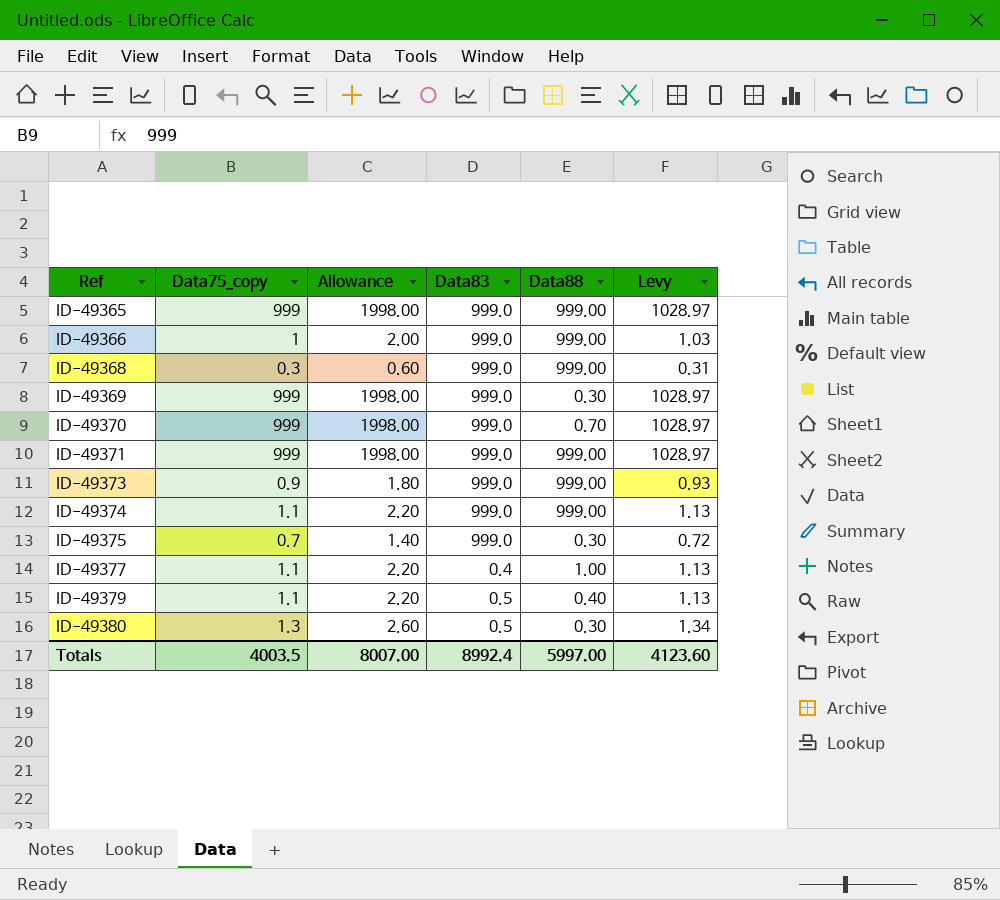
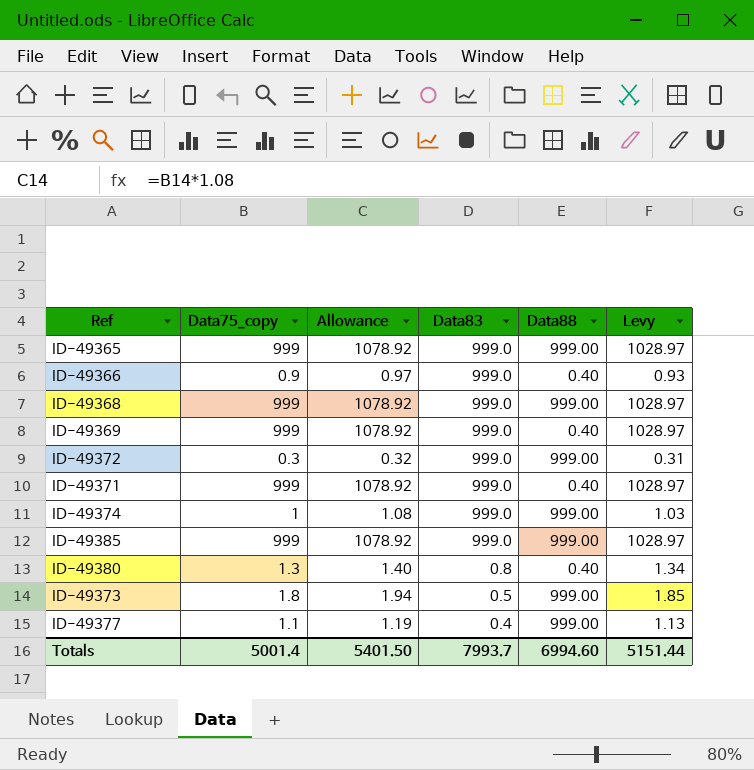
row order: Ref ascending -> Data83 descending
column Allowance | formula: [Data75_copy] * 2 -> [Data75_copy] * 1.08
row ID-49370: 999 | 1998.00 | 999.0 | 0.70 | 1028.97 -> none
row ID-49375: 0.7 | 1.40 | 999.0 | 0.30 | 0.72 -> none
row ID-49379: 1.1 | 2.20 | 0.5 | 0.40 | 1.13 -> none
ID-49366 | Data75_copy: 1 -> 0.9
ID-49366 | Data88: 999.00 -> 0.40
ID-49366 | Levy: 1.03 -> 0.93
ID-49368 | Data75_copy: 0.3 -> 999
ID-49368 | Levy: 0.31 -> 1028.97
ID-49369 | Data88: 0.30 -> 0.40
row ID-49372: none -> 0.3 | 0.32 | 999.0 | 999.00 | 0.31
ID-49371 | Data88: 999.00 -> 0.40
ID-49374 | Data75_copy: 1.1 -> 1
ID-49374 | Levy: 1.13 -> 1.03
row ID-49385: none -> 999 | 1078.92 | 999.0 | 999.00 | 1028.97
ID-49380 | Data83: 0.5 -> 0.8
ID-49380 | Data88: 0.30 -> 0.40
ID-49373 | Data75_copy: 0.9 -> 1.8
ID-49373 | Data83: 999.0 -> 0.5
ID-49373 | Levy: 0.93 -> 1.85
ID-49377 | Data88: 1.00 -> 999.00
Totals | Data75_copy: 4003.5 -> 5001.4
Totals | Allowance: 8007.00 -> 5401.50
Totals | Data83: 8992.4 -> 7993.7
Totals | Data88: 5997.00 -> 6994.60
Totals | Levy: 4123.60 -> 5151.44

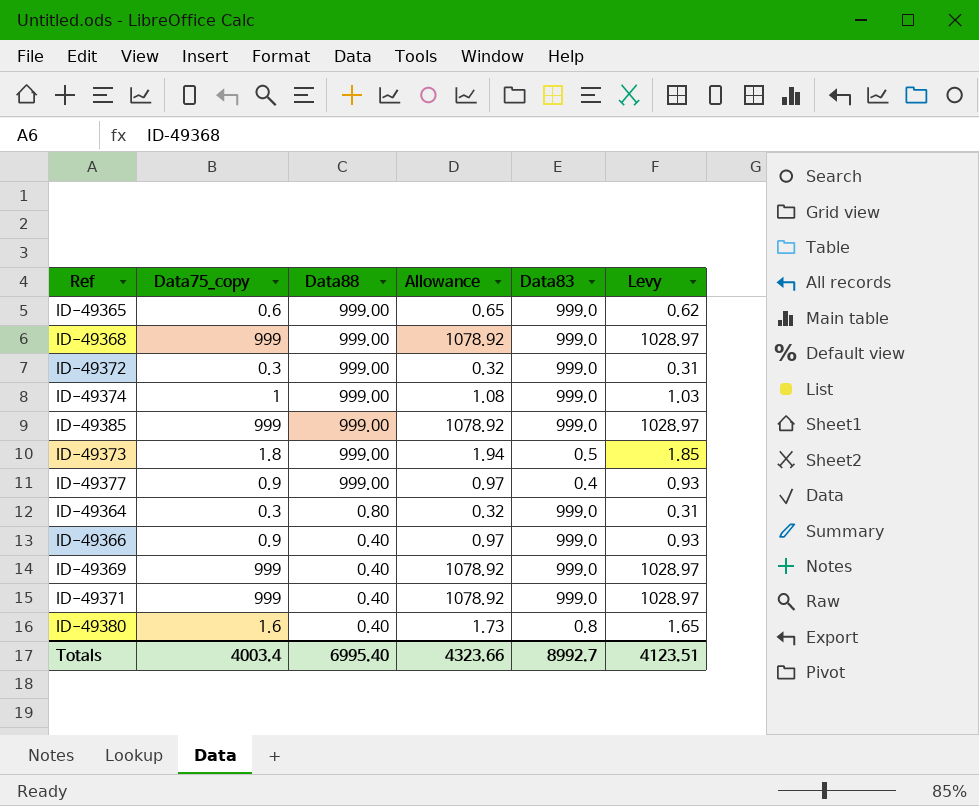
row order: Data83 descending -> Data88 descending
column Data88 | position: 5 -> 3
ID-49365 | Data75_copy: 999 -> 0.6
ID-49365 | Allowance: 1078.92 -> 0.65
ID-49365 | Levy: 1028.97 -> 0.62
ID-49377 | Data75_copy: 1.1 -> 0.9
ID-49377 | Allowance: 1.19 -> 0.97
ID-49377 | Levy: 1.13 -> 0.93
row ID-49364: none -> 0.3 | 0.80 | 0.32 | 999.0 | 0.31
ID-49380 | Data75_copy: 1.3 -> 1.6
ID-49380 | Allowance: 1.40 -> 1.73
ID-49380 | Levy: 1.34 -> 1.65
Totals | Data75_copy: 5001.4 -> 4003.4
Totals | Data88: 6994.60 -> 6995.40
Totals | Allowance: 5401.50 -> 4323.66
Totals | Data83: 7993.7 -> 8992.7
Totals | Levy: 5151.44 -> 4123.51

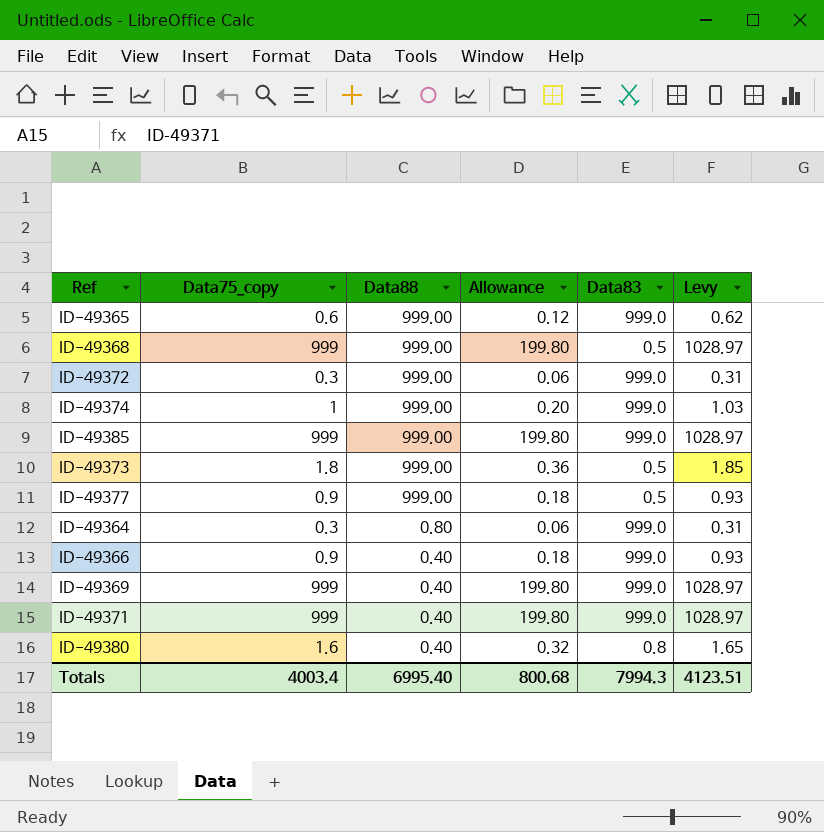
column Allowance | formula: [Data75_copy] * 1.08 -> [Data75_copy] * 0.2
ID-49368 | Data83: 999.0 -> 0.5
ID-49377 | Data83: 0.4 -> 0.5
Totals | Allowance: 4323.66 -> 800.68
Totals | Data83: 8992.7 -> 7994.3

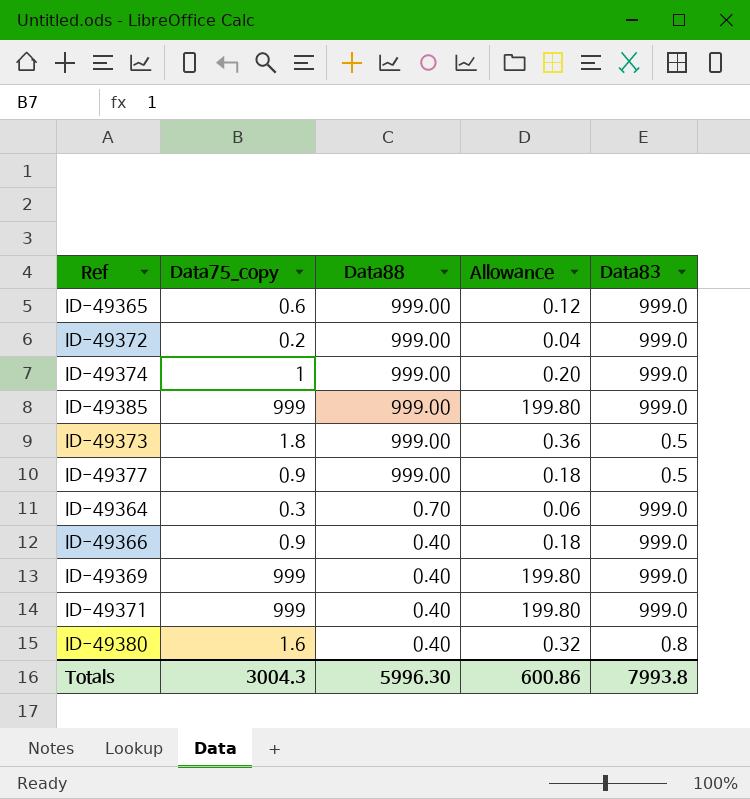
column Levy | formula: [Data75_copy] * 1.03 -> none
row ID-49368: 999 | 999.00 | 199.80 | 0.5 | 1028.97 -> none
ID-49372 | Data75_copy: 0.3 -> 0.2
ID-49372 | Allowance: 0.06 -> 0.04
ID-49364 | Data88: 0.80 -> 0.70
Totals | Data75_copy: 4003.4 -> 3004.3
Totals | Data88: 6995.40 -> 5996.30
Totals | Allowance: 800.68 -> 600.86
Totals | Data83: 7994.3 -> 7993.8

